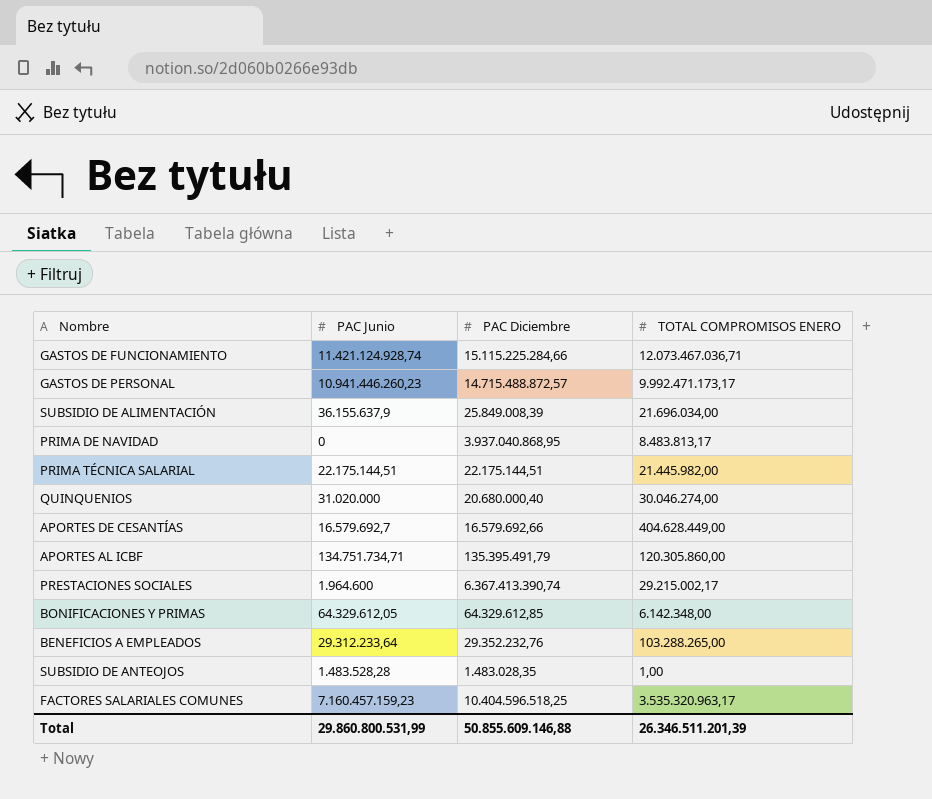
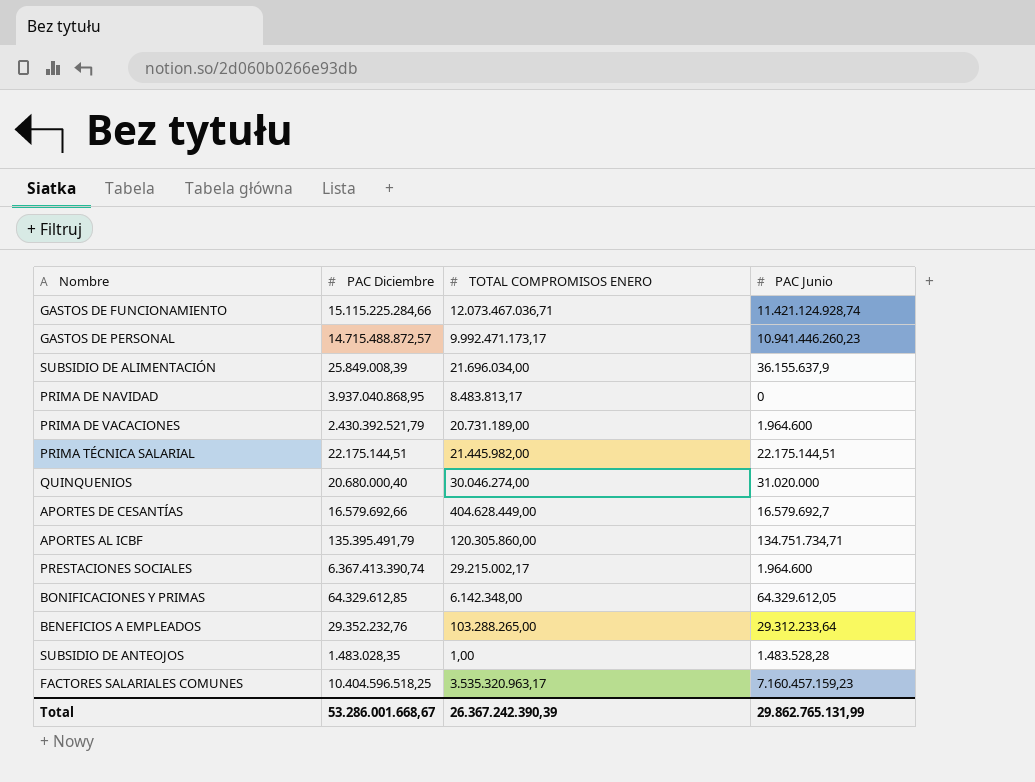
column PAC Junio | position: 2 -> 4
row PRIMA DE VACACIONES: none -> 2.430.392.521,79 | 20.731.189,00 | 1.964.600
Total | PAC Diciembre: 50.855.609.146,88 -> 53.286.001.668,67
Total | TOTAL COMPROMISOS ENERO: 26.346.511.201,39 -> 26.367.242.390,39
Total | PAC Junio: 29.860.800.531,99 -> 29.862.765.131,99

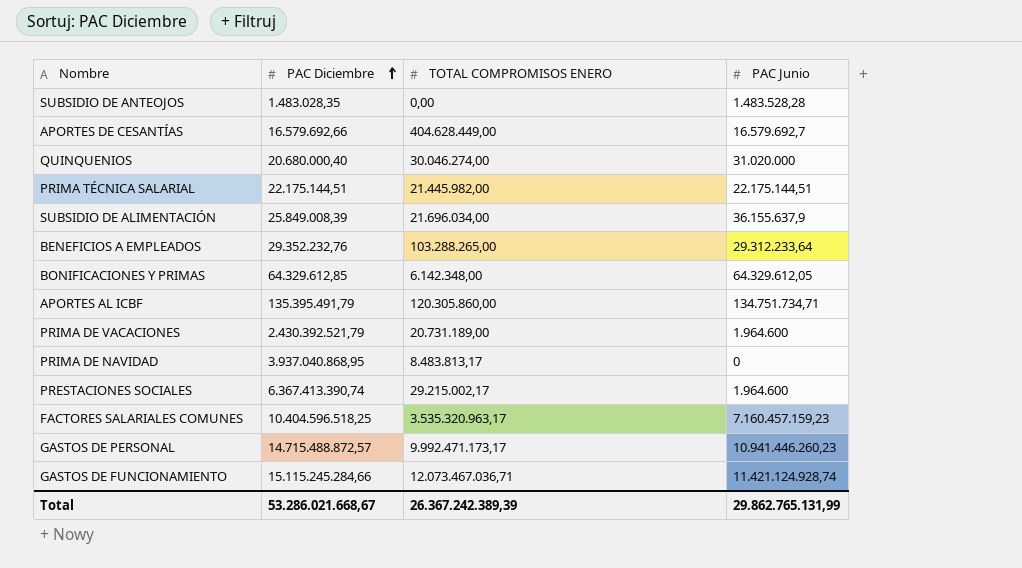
row order: none -> PAC Diciembre ascending
SUBSIDIO DE ANTEOJOS | TOTAL COMPROMISOS ENERO: 1,00 -> 0,00
GASTOS DE FUNCIONAMIENTO | PAC Diciembre: 15.115.225.284,66 -> 15.115.245.284,66
Total | PAC Diciembre: 53.286.001.668,67 -> 53.286.021.668,67
Total | TOTAL COMPROMISOS ENERO: 26.367.242.390,39 -> 26.367.242.389,39

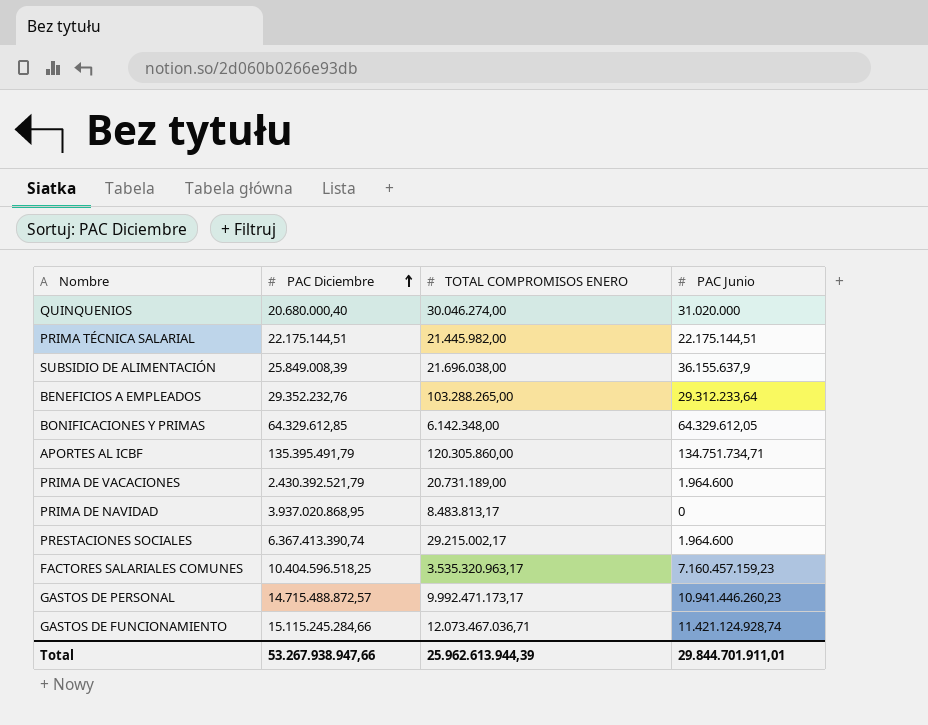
row SUBSIDIO DE ANTEOJOS: 1.483.028,35 | 0,00 | 1.483.528,28 -> none
row APORTES DE CESANTÍAS: 16.579.692,66 | 404.628.449,00 | 16.579.692,7 -> none
SUBSIDIO DE ALIMENTACIÓN | TOTAL COMPROMISOS ENERO: 21.696.034,00 -> 21.696.038,00
PRIMA DE NAVIDAD | PAC Diciembre: 3.937.040.868,95 -> 3.937.020.868,95
Total | PAC Diciembre: 53.286.021.668,67 -> 53.267.938.947,66
Total | TOTAL COMPROMISOS ENERO: 26.367.242.389,39 -> 25.962.613.944,39
Total | PAC Junio: 29.862.765.131,99 -> 29.844.701.911,01

